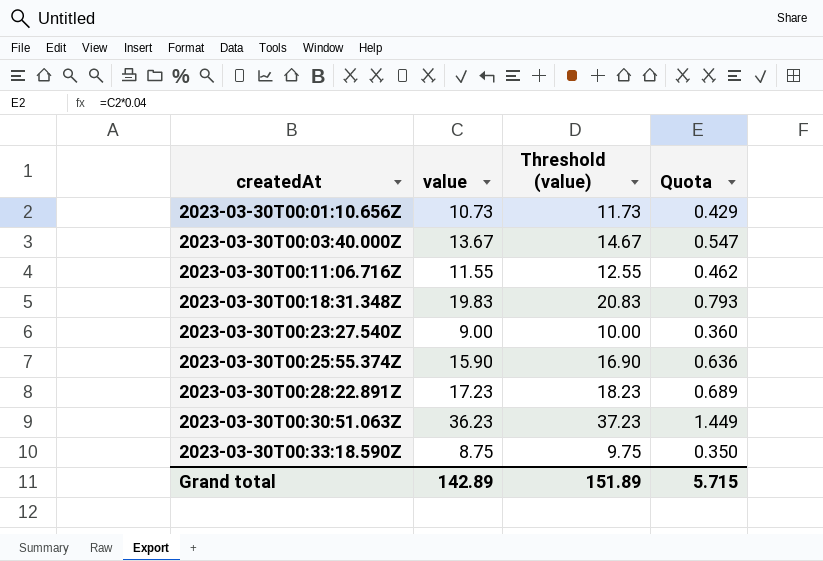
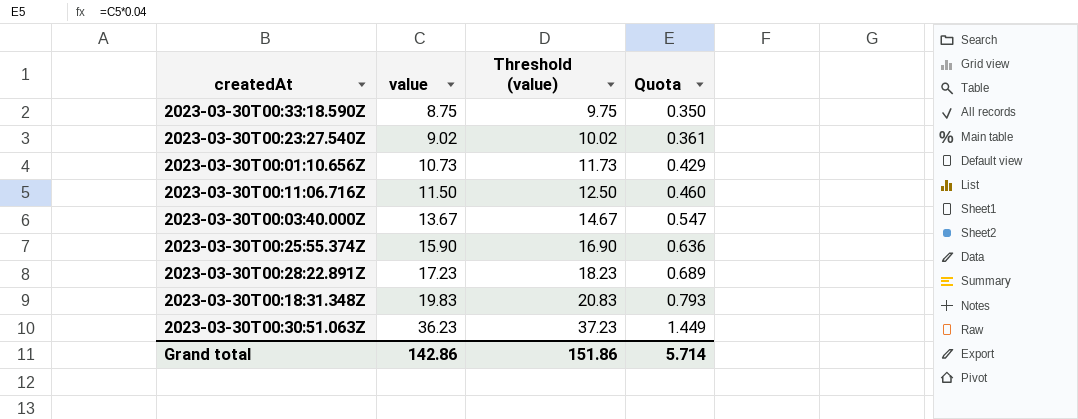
row order: createdAt ascending -> value ascending
2023-03-30T00:23:27.540Z | value: 9.00 -> 9.02
2023-03-30T00:23:27.540Z | Threshold (value): 10.00 -> 10.02
2023-03-30T00:23:27.540Z | Quota: 0.360 -> 0.361
2023-03-30T00:11:06.716Z | value: 11.55 -> 11.50
2023-03-30T00:11:06.716Z | Threshold (value): 12.55 -> 12.50
2023-03-30T00:11:06.716Z | Quota: 0.462 -> 0.460
Grand total | value: 142.89 -> 142.86
Grand total | Threshold (value): 151.89 -> 151.86
Grand total | Quota: 5.715 -> 5.714

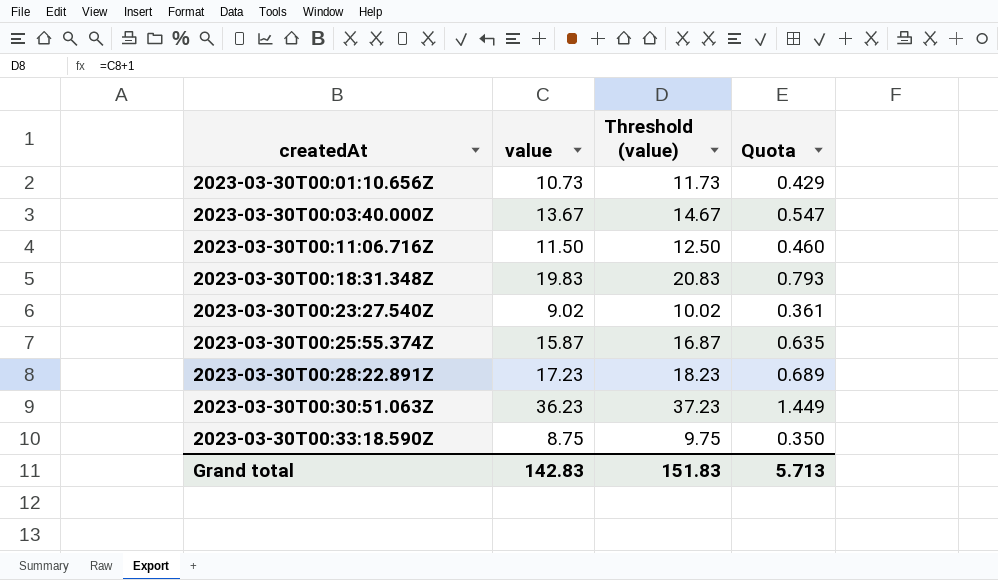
row order: value ascending -> createdAt ascending
2023-03-30T00:25:55.374Z | value: 15.90 -> 15.87
2023-03-30T00:25:55.374Z | Threshold (value): 16.90 -> 16.87
2023-03-30T00:25:55.374Z | Quota: 0.636 -> 0.635
Grand total | value: 142.86 -> 142.83
Grand total | Threshold (value): 151.86 -> 151.83
Grand total | Quota: 5.714 -> 5.713

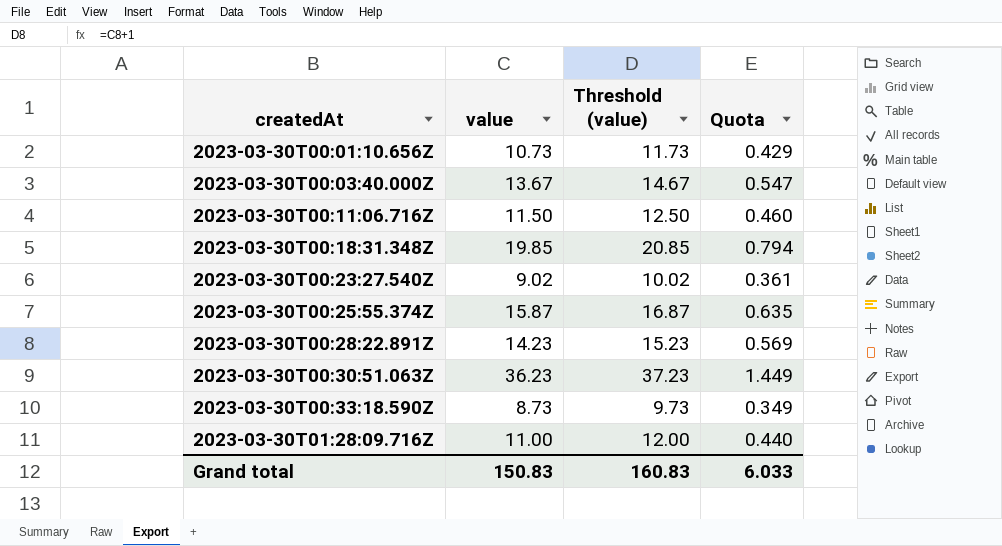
2023-03-30T00:18:31.348Z | value: 19.83 -> 19.85
2023-03-30T00:18:31.348Z | Threshold (value): 20.83 -> 20.85
2023-03-30T00:18:31.348Z | Quota: 0.793 -> 0.794
2023-03-30T00:28:22.891Z | value: 17.23 -> 14.23
2023-03-30T00:28:22.891Z | Threshold (value): 18.23 -> 15.23
2023-03-30T00:28:22.891Z | Quota: 0.689 -> 0.569
2023-03-30T00:33:18.590Z | value: 8.75 -> 8.73
2023-03-30T00:33:18.590Z | Threshold (value): 9.75 -> 9.73
2023-03-30T00:33:18.590Z | Quota: 0.350 -> 0.349
row 2023-03-30T01:28:09.716Z: none -> 11.00 | 12.00 | 0.440
Grand total | value: 142.83 -> 150.83
Grand total | Threshold (value): 151.83 -> 160.83
Grand total | Quota: 5.713 -> 6.033

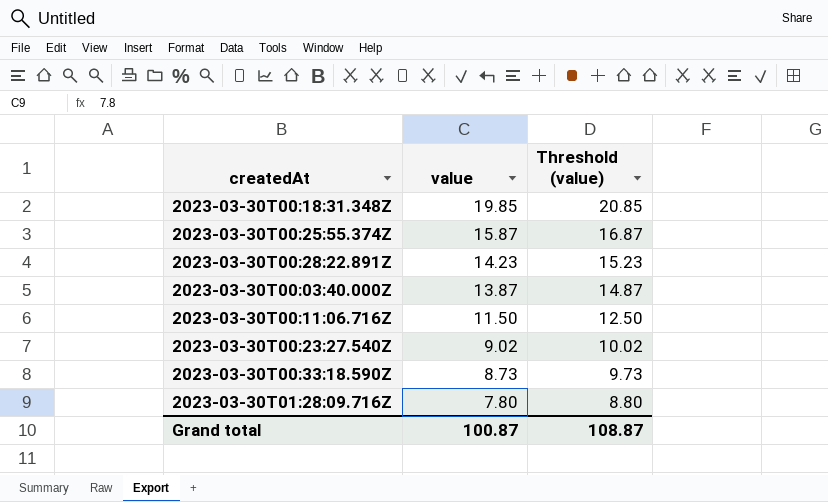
row order: createdAt ascending -> value descending
column Quota | formula: [value] * 0.04 -> none
row 2023-03-30T00:01:10.656Z: 10.73 | 11.73 | 0.429 -> none
row 2023-03-30T00:30:51.063Z: 36.23 | 37.23 | 1.449 -> none
2023-03-30T00:03:40.000Z | value: 13.67 -> 13.87
2023-03-30T00:03:40.000Z | Threshold (value): 14.67 -> 14.87
2023-03-30T01:28:09.716Z | value: 11.00 -> 7.80
2023-03-30T01:28:09.716Z | Threshold (value): 12.00 -> 8.80
Grand total | value: 150.83 -> 100.87
Grand total | Threshold (value): 160.83 -> 108.87

